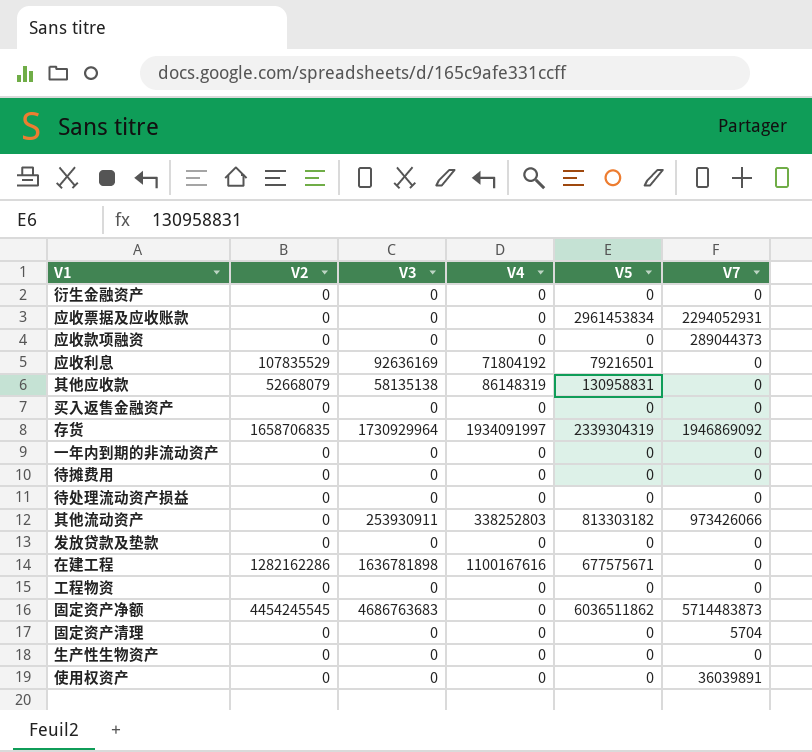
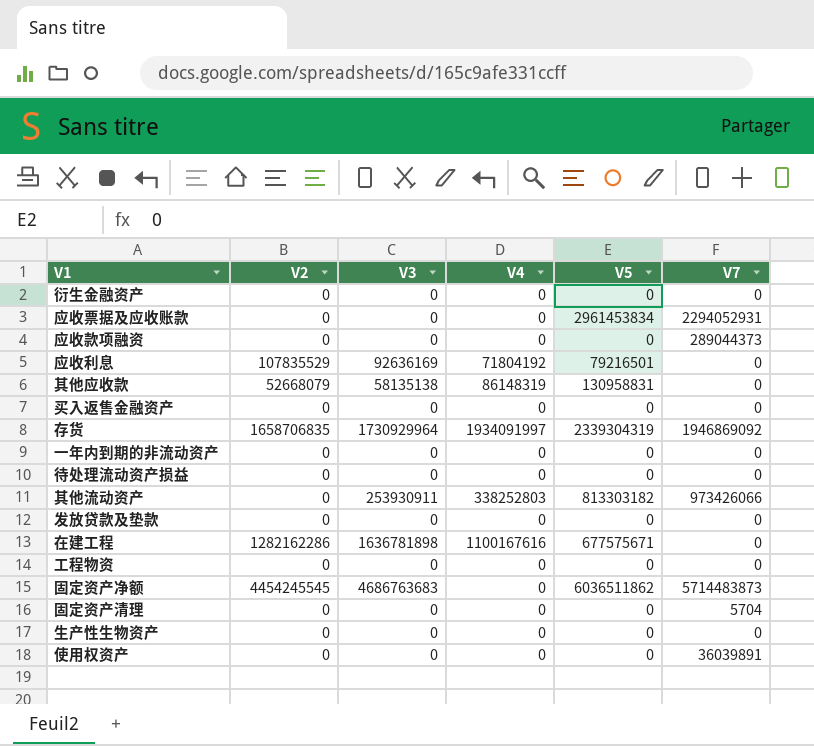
row 待摊费用: 0 | 0 | 0 | 0 | 0 -> none

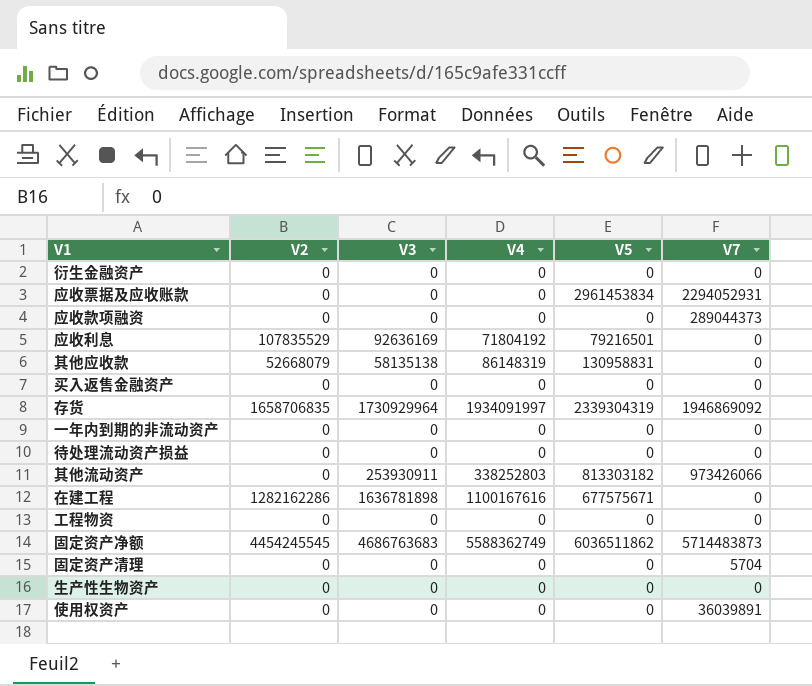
row 发放贷款及垫款: 0 | 0 | 0 | 0 | 0 -> none
固定资产净额 | V4: 0 -> 5588362749

